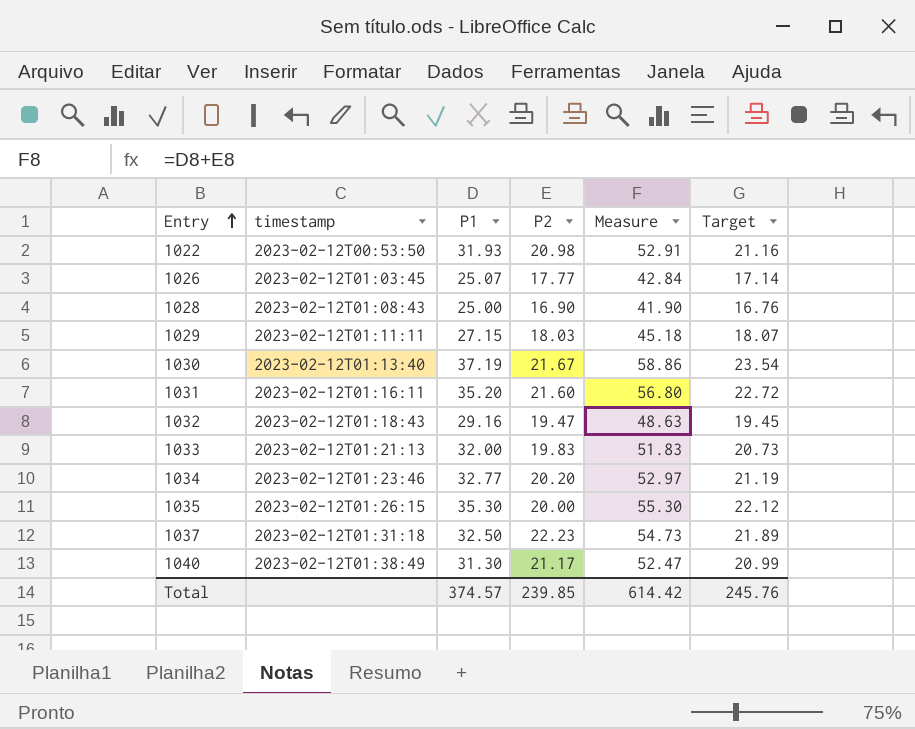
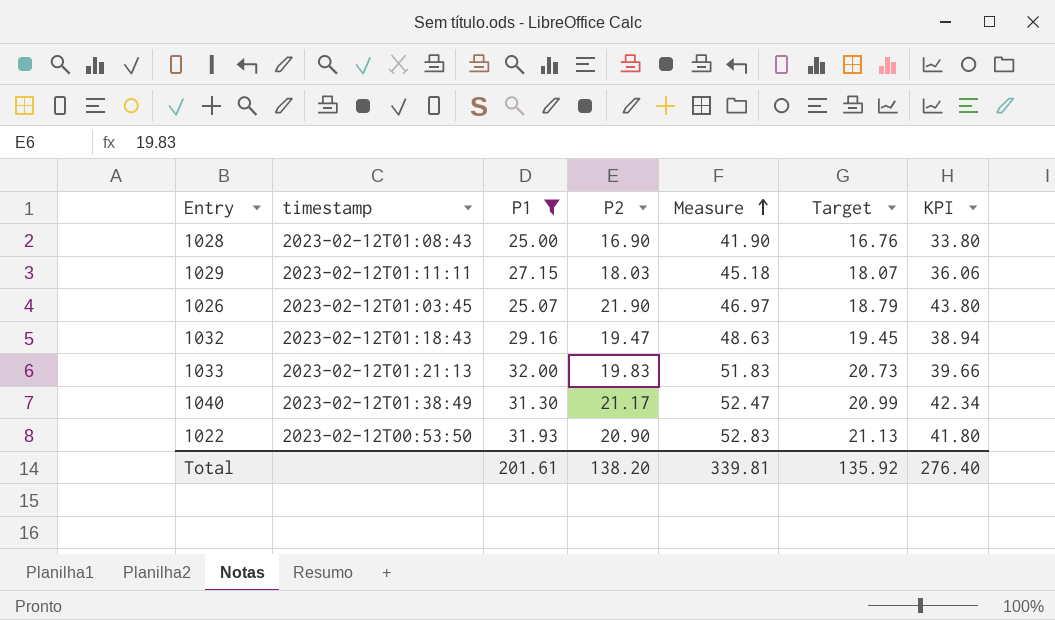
filter: none -> P1 <= 32.00
row order: Entry ascending -> Measure ascending
column KPI | formula: none -> [P2] * 2
1026 | P2: 17.77 -> 21.90
1026 | Measure: 42.84 -> 46.97
1026 | Target: 17.14 -> 18.79
1022 | P2: 20.98 -> 20.90
1022 | Measure: 52.91 -> 52.83
1022 | Target: 21.16 -> 21.13
Total | P1: 374.57 -> 201.61
Total | P2: 239.85 -> 138.20
Total | Measure: 614.42 -> 339.81
Total | Target: 245.76 -> 135.92

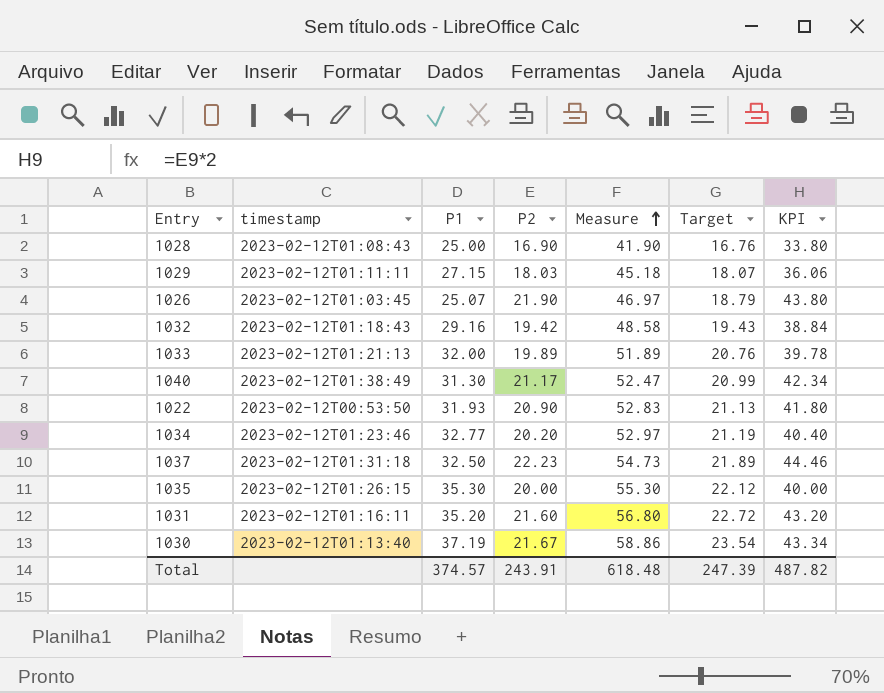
filter: P1 <= 32.00 -> none
1032 | P2: 19.47 -> 19.42
1032 | Measure: 48.63 -> 48.58
1032 | Target: 19.45 -> 19.43
1032 | KPI: 38.94 -> 38.84
1033 | P2: 19.83 -> 19.89
1033 | Measure: 51.83 -> 51.89
1033 | Target: 20.73 -> 20.76
1033 | KPI: 39.66 -> 39.78
Total | P1: 201.61 -> 374.57
Total | P2: 138.20 -> 243.91
Total | Measure: 339.81 -> 618.48
Total | Target: 135.92 -> 247.39
Total | KPI: 276.40 -> 487.82

